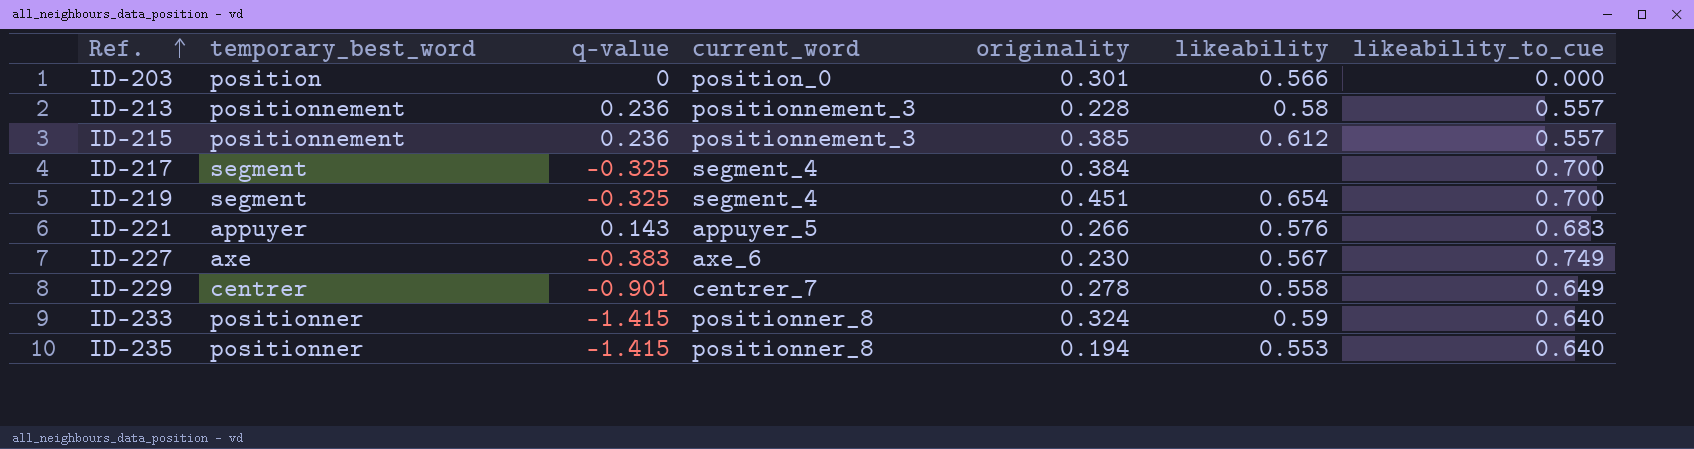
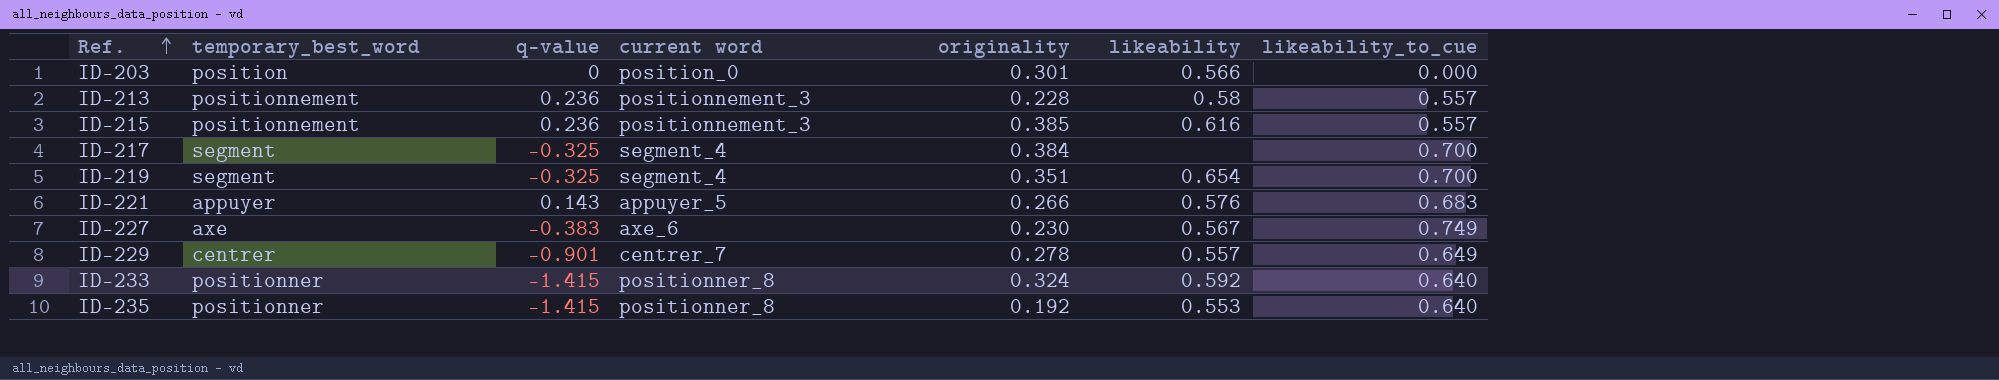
column name: current_word -> current word
ID-215 | likeability: 0.612 -> 0.616
ID-219 | originality: 0.451 -> 0.351
ID-229 | likeability: 0.558 -> 0.557
ID-233 | likeability: 0.59 -> 0.592
ID-235 | originality: 0.194 -> 0.192

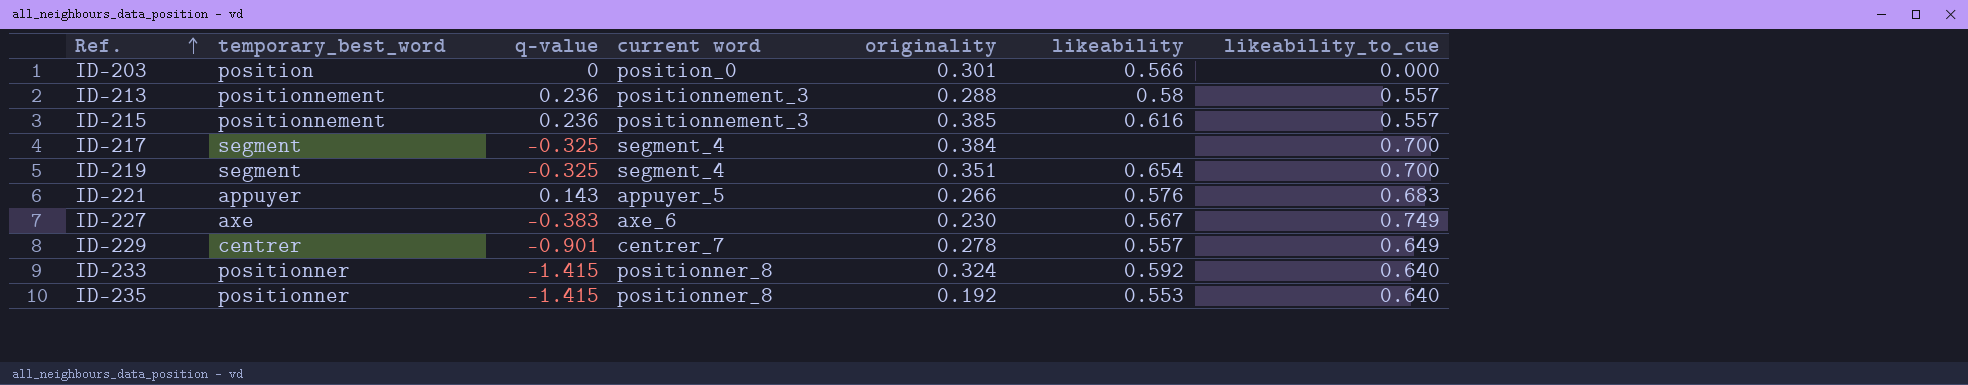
ID-213 | originality: 0.228 -> 0.288

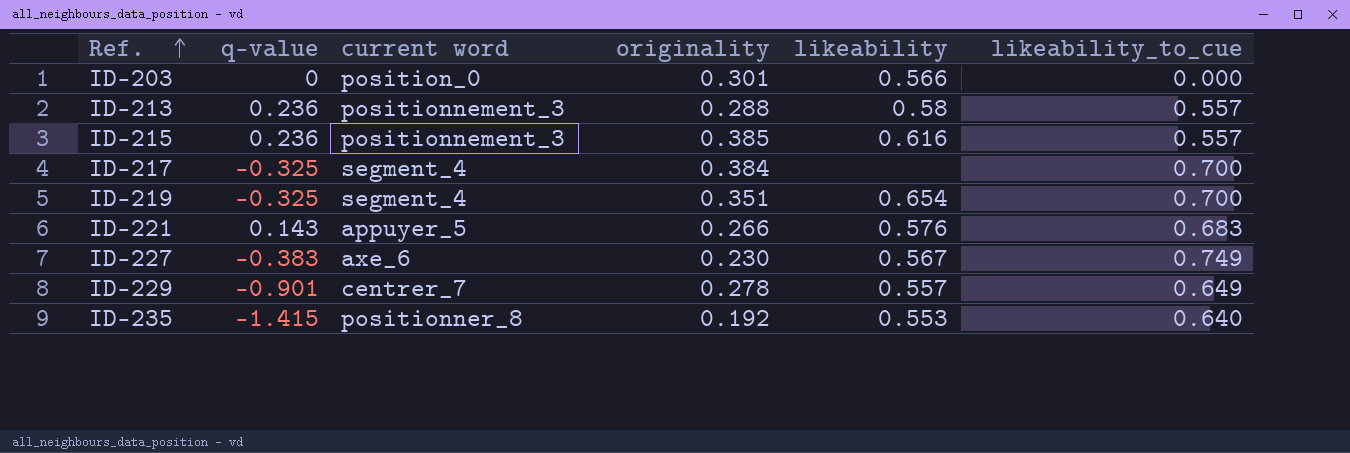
column temporary_best_word | position: 2 -> none
row ID-233: positionner | -1.415 | positionner_8 | 0.324 | 0.592 | 0.640 -> none

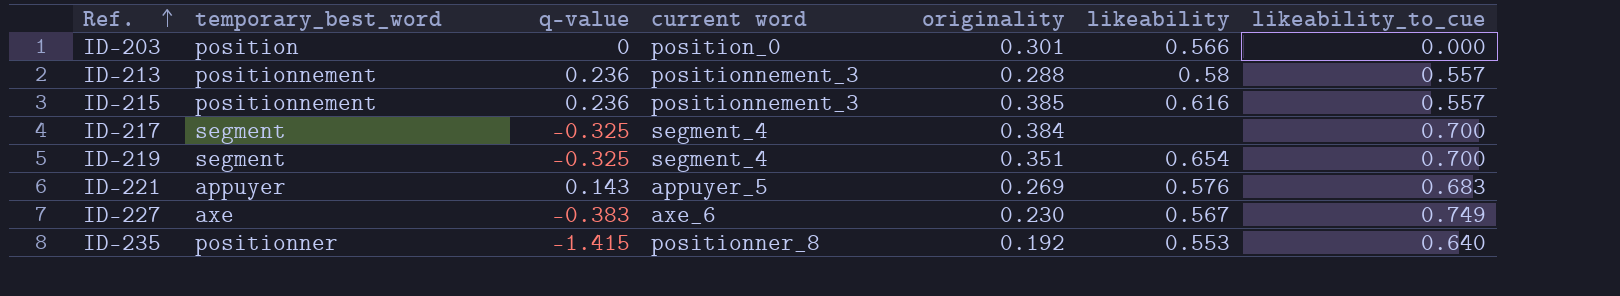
column temporary_best_word | position: none -> 2
row ID-229: -0.901 | centrer_7 | 0.278 | 0.557 | 0.649 -> none
ID-221 | originality: 0.266 -> 0.269

